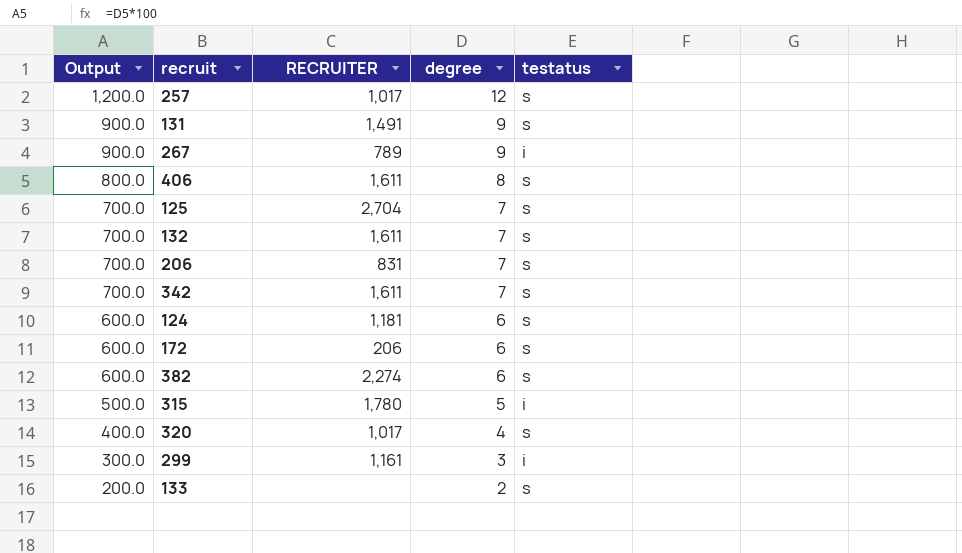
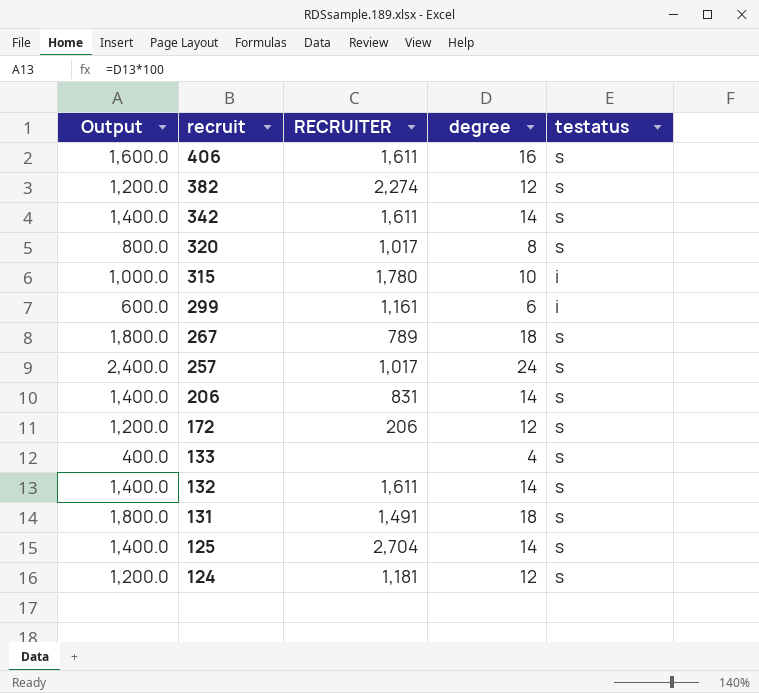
row order: Output descending -> recruit descending
406 | Output: 800.0 -> 1,600.0
406 | degree: 8 -> 16
382 | Output: 600.0 -> 1,200.0
382 | degree: 6 -> 12
342 | Output: 700.0 -> 1,400.0
342 | degree: 7 -> 14
320 | Output: 400.0 -> 800.0
320 | degree: 4 -> 8
315 | Output: 500.0 -> 1,000.0
315 | degree: 5 -> 10
299 | Output: 300.0 -> 600.0
299 | degree: 3 -> 6
267 | Output: 900.0 -> 1,800.0
267 | degree: 9 -> 18
267 | testatus: i -> s
257 | Output: 1,200.0 -> 2,400.0
257 | degree: 12 -> 24
206 | Output: 700.0 -> 1,400.0
206 | degree: 7 -> 14
172 | Output: 600.0 -> 1,200.0
172 | degree: 6 -> 12
133 | Output: 200.0 -> 400.0
133 | degree: 2 -> 4
132 | Output: 700.0 -> 1,400.0
132 | degree: 7 -> 14
131 | Output: 900.0 -> 1,800.0
131 | degree: 9 -> 18
125 | Output: 700.0 -> 1,400.0
125 | degree: 7 -> 14
124 | Output: 600.0 -> 1,200.0
124 | degree: 6 -> 12

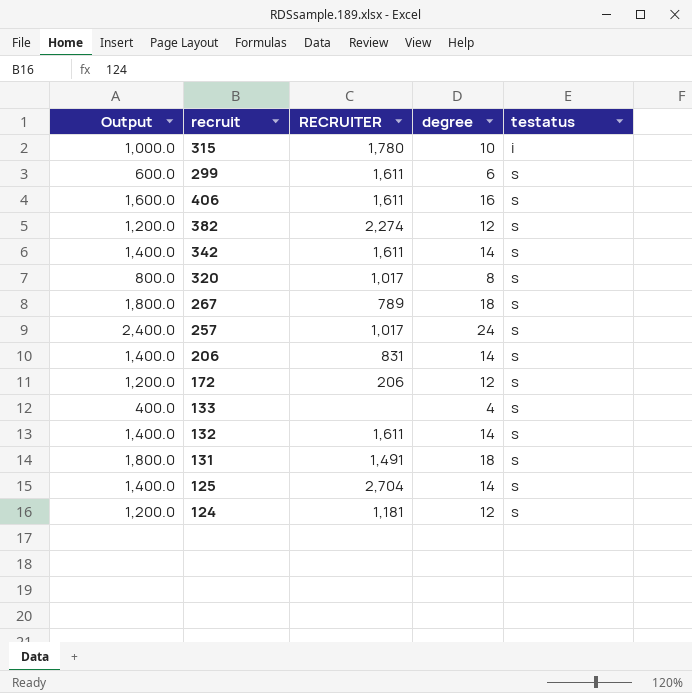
row order: recruit descending -> testatus ascending
299 | RECRUITER: 1,161 -> 1,611
299 | testatus: i -> s

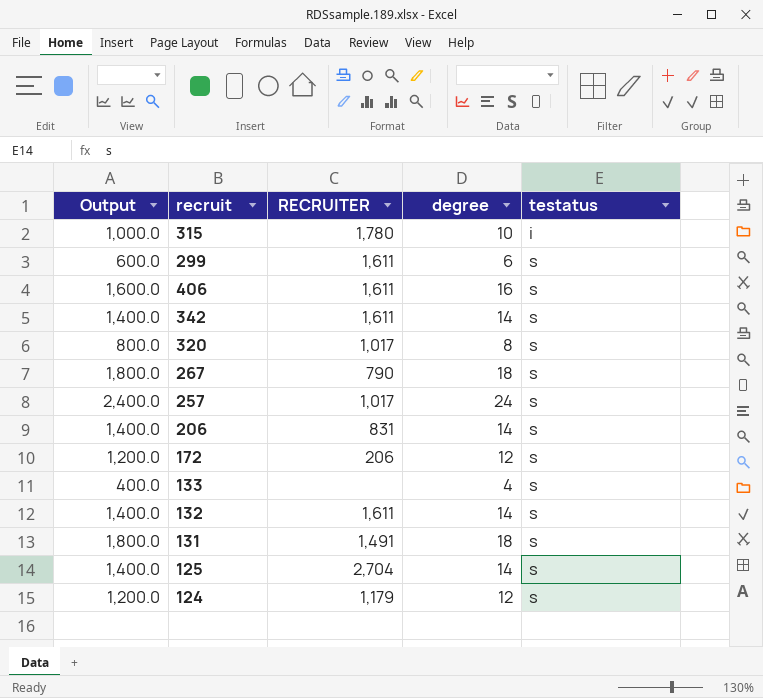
row 382: 1,200.0 | 2,274 | 12 | s -> none
267 | RECRUITER: 789 -> 790
124 | RECRUITER: 1,181 -> 1,179

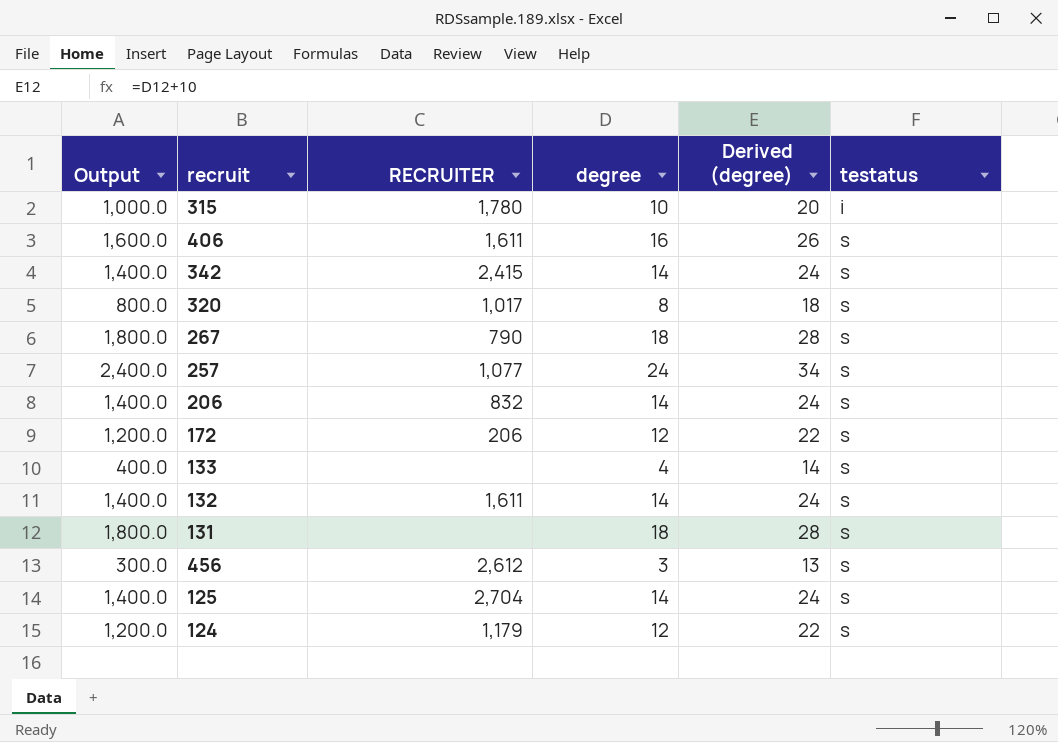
column Derived (degree) | formula: none -> [degree] + 10
row 299: 600.0 | 1,611 | 6 | s -> none
342 | RECRUITER: 1,611 -> 2,415
257 | RECRUITER: 1,017 -> 1,077
206 | RECRUITER: 831 -> 832
131 | RECRUITER: 1,491 -> none
row 456: none -> 300.0 | 2,612 | 3 | 13 | s

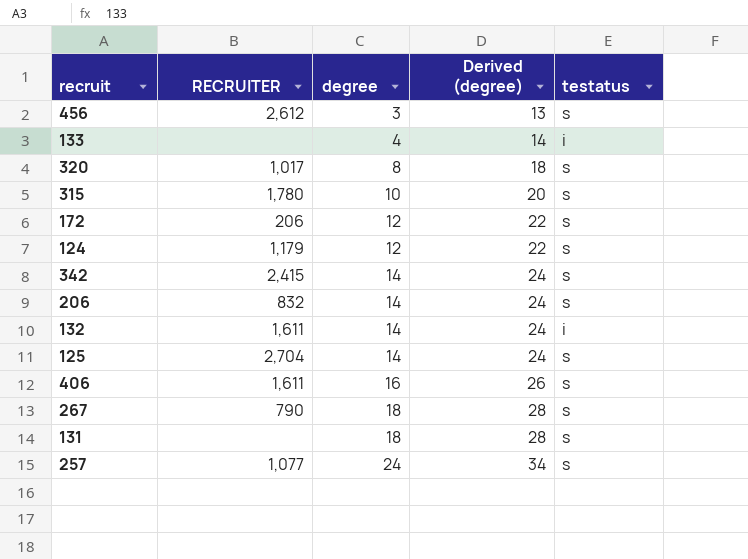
row order: testatus ascending -> degree ascending
column Output | formula: [degree] * 100 -> none
133 | testatus: s -> i
315 | testatus: i -> s
132 | testatus: s -> i

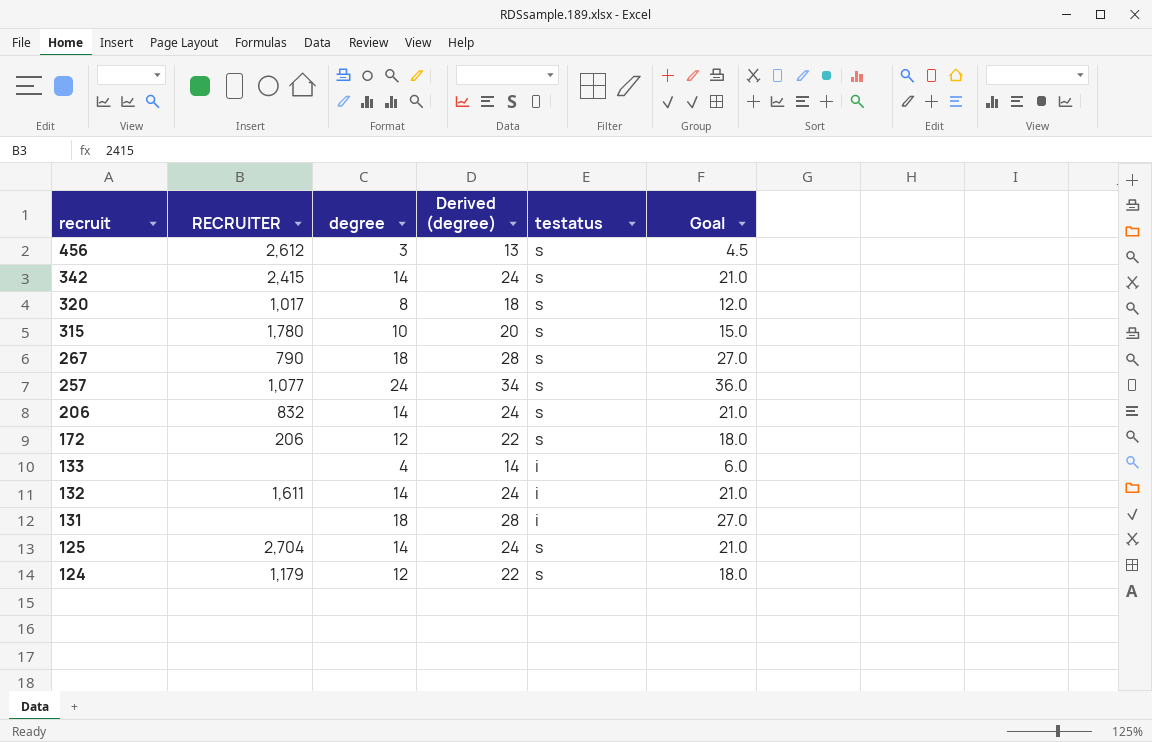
row order: degree ascending -> recruit descending
column Goal | formula: none -> [degree] * 1.5
row 406: 1,611 | 16 | 26 | s -> none
131 | testatus: s -> i

